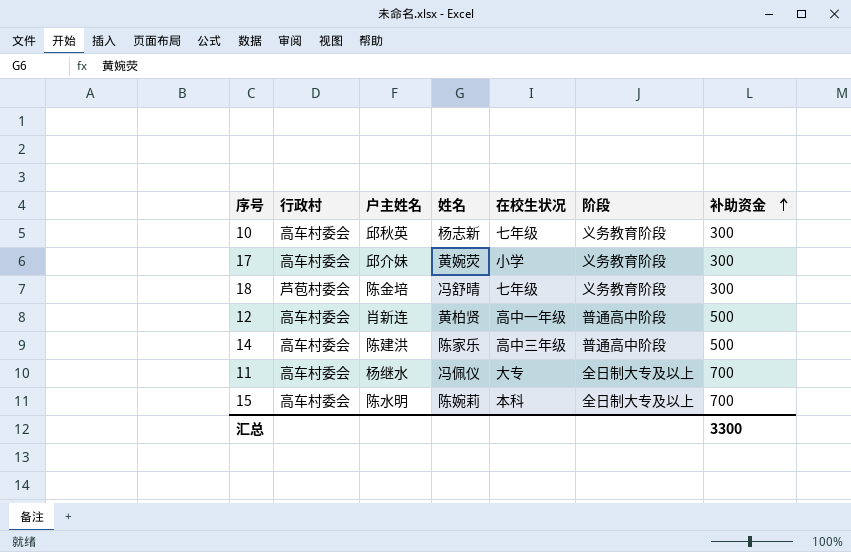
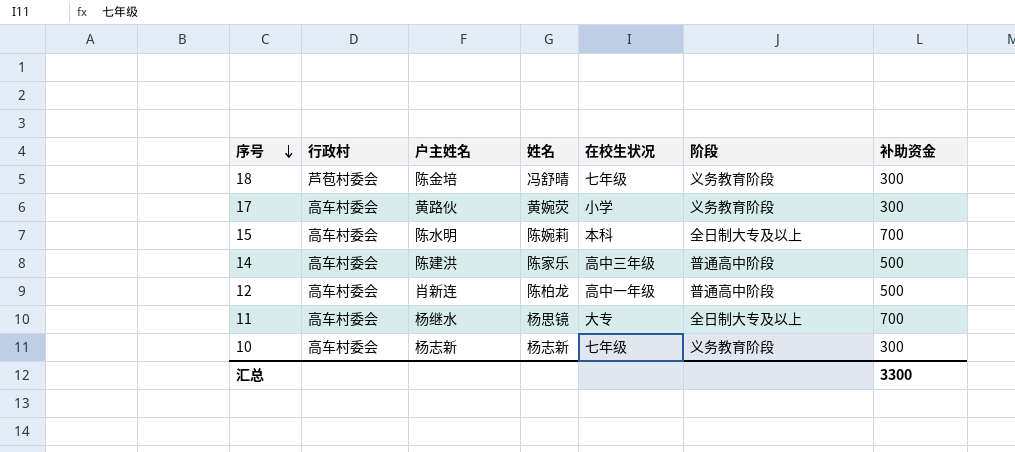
row order: 补助资金 ascending -> 序号 descending
17 | 户主姓名: 邱介妹 -> 黄路伙
12 | 姓名: 黄柏贤 -> 陈柏龙
11 | 姓名: 冯佩仪 -> 杨思镜
10 | 户主姓名: 邱秋英 -> 杨志新

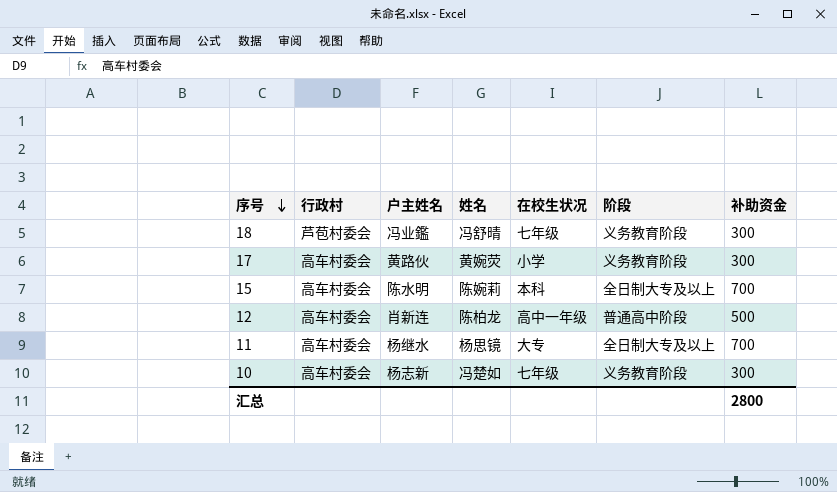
row 14: 高车村委会 | 陈建洪 | 陈家乐 | 高中三年级 | 普通高中阶段 | 500 -> none
18 | 户主姓名: 陈金培 -> 冯业鑑
10 | 姓名: 杨志新 -> 冯楚如
汇总 | 补助资金: 3300 -> 2800

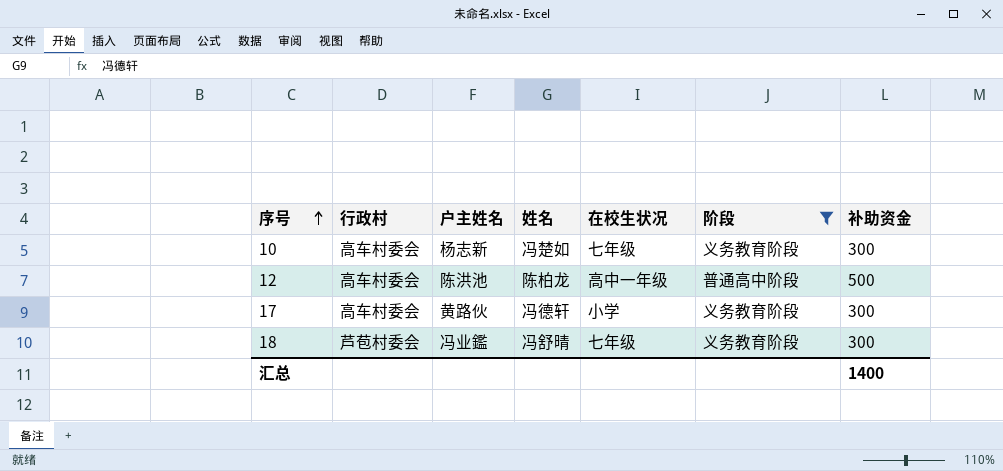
filter: none -> 阶段 != 全日制大专及以上
row order: 序号 descending -> 序号 ascending
12 | 户主姓名: 肖新连 -> 陈洪池
17 | 姓名: 黄婉荧 -> 冯德轩
汇总 | 补助资金: 2800 -> 1400

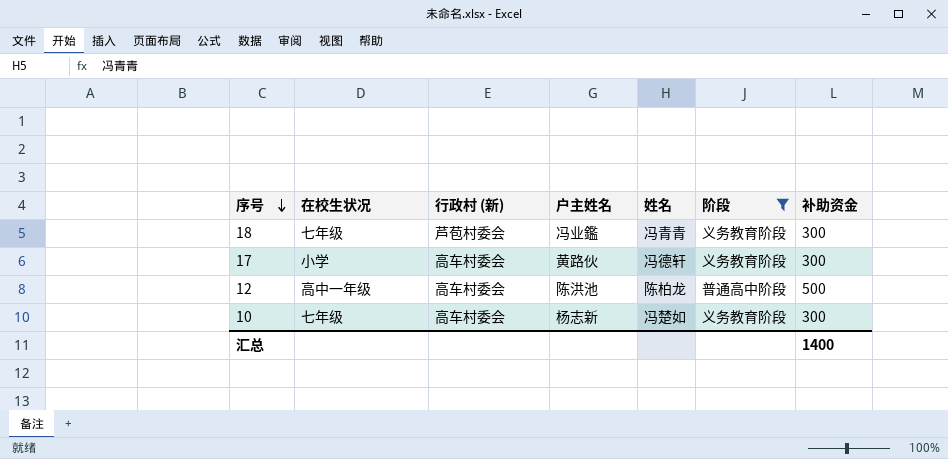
row order: 序号 ascending -> 序号 descending
column 在校生状况 | position: 5 -> 2
column name: 行政村 -> 行政村 (新)
18 | 姓名: 冯舒晴 -> 冯青青

